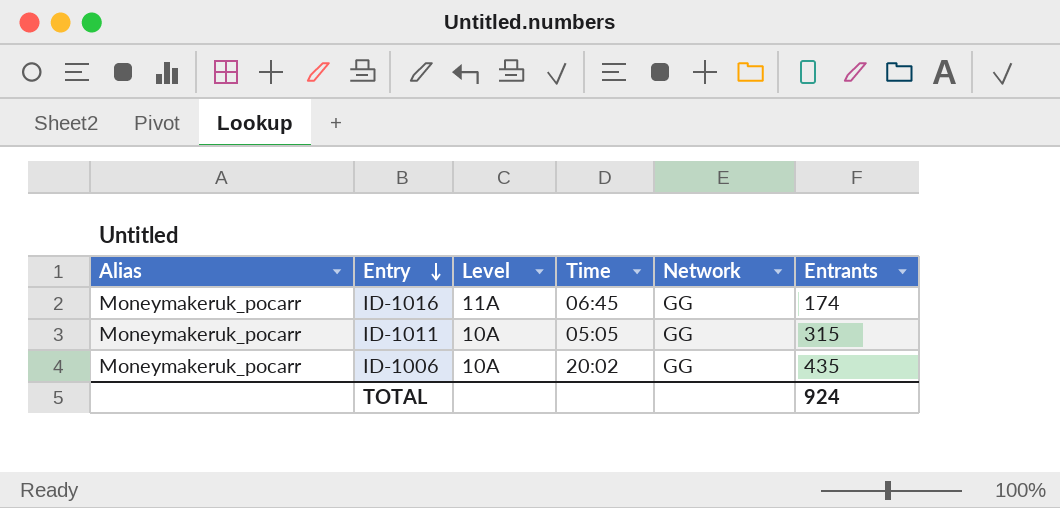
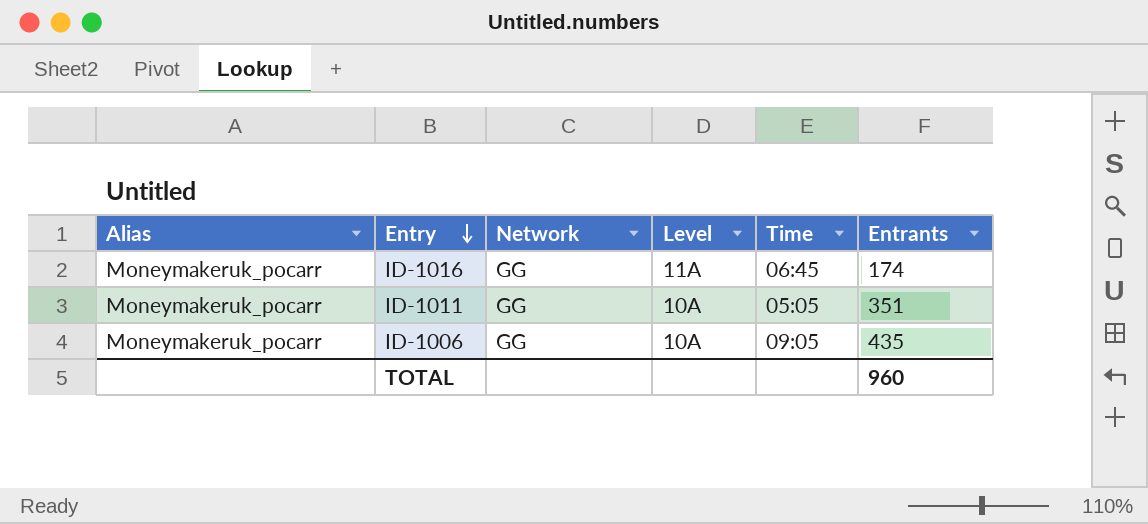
column Network | position: 5 -> 3
ID-1011 | Entrants: 315 -> 351
ID-1006 | Time: 20:02 -> 09:05
TOTAL | Entrants: 924 -> 960

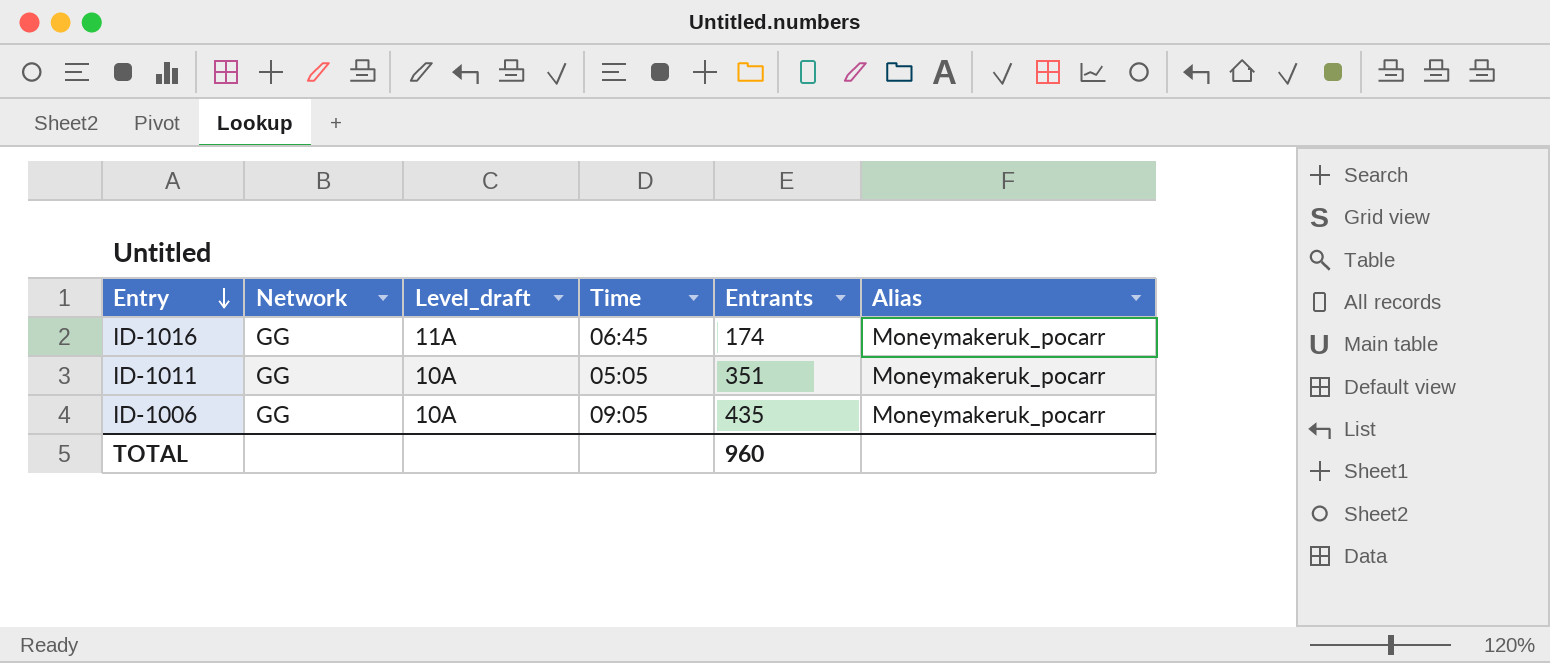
column name: Level -> Level_draft
column Alias | position: 1 -> 6

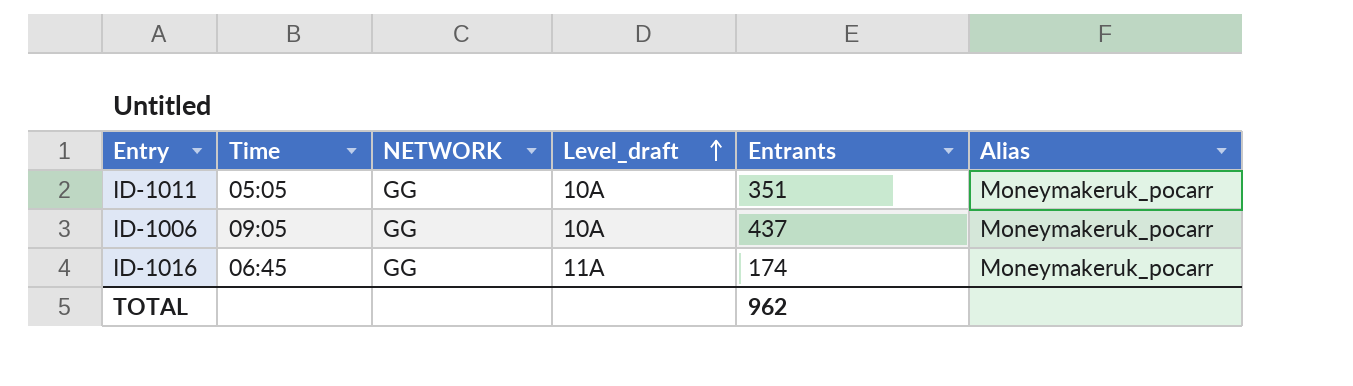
row order: Entry descending -> Level_draft ascending
column Time | position: 4 -> 2
column name: Network -> NETWORK
ID-1006 | Entrants: 435 -> 437
TOTAL | Entrants: 960 -> 962

